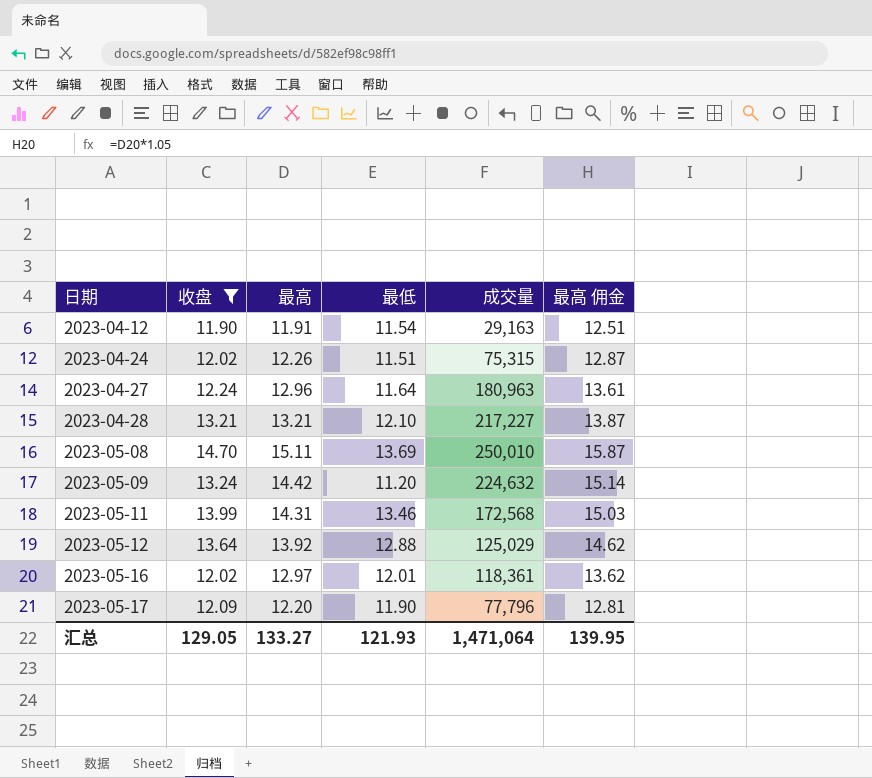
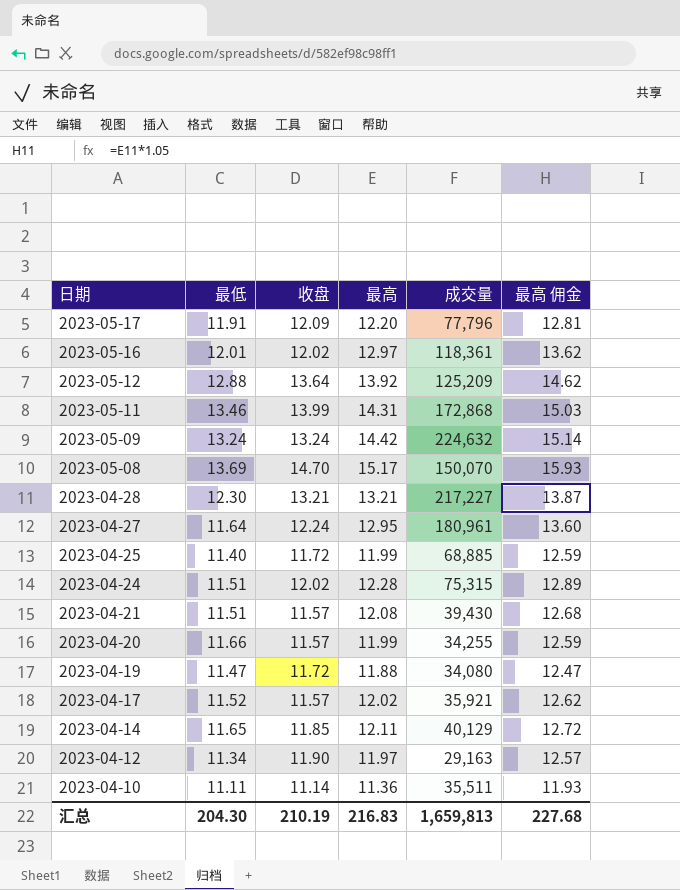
filter: 收盘 >= 11.90 -> none
row order: 日期 ascending -> 日期 descending
column 最低 | position: 4 -> 2
2023-05-17 | 最低: 11.90 -> 11.91
2023-05-12 | 成交量: 125,029 -> 125,209
2023-05-11 | 成交量: 172,568 -> 172,868
2023-05-09 | 最低: 11.20 -> 13.24
2023-05-08 | 最高: 15.11 -> 15.17
2023-05-08 | 成交量: 250,010 -> 150,070
2023-05-08 | 最高 佣金: 15.87 -> 15.93
2023-04-28 | 最低: 12.10 -> 12.30
2023-04-27 | 最高: 12.96 -> 12.95
2023-04-27 | 成交量: 180,963 -> 180,961
2023-04-27 | 最高 佣金: 13.61 -> 13.60
2023-04-24 | 最高: 12.26 -> 12.28
2023-04-24 | 最高 佣金: 12.87 -> 12.89
2023-04-12 | 最低: 11.54 -> 11.34
2023-04-12 | 最高: 11.91 -> 11.97
2023-04-12 | 最高 佣金: 12.51 -> 12.57
汇总 | 最低: 121.93 -> 204.30
汇总 | 收盘: 129.05 -> 210.19
汇总 | 最高: 133.27 -> 216.83
汇总 | 成交量: 1,471,064 -> 1,659,813
汇总 | 最高 佣金: 139.95 -> 227.68

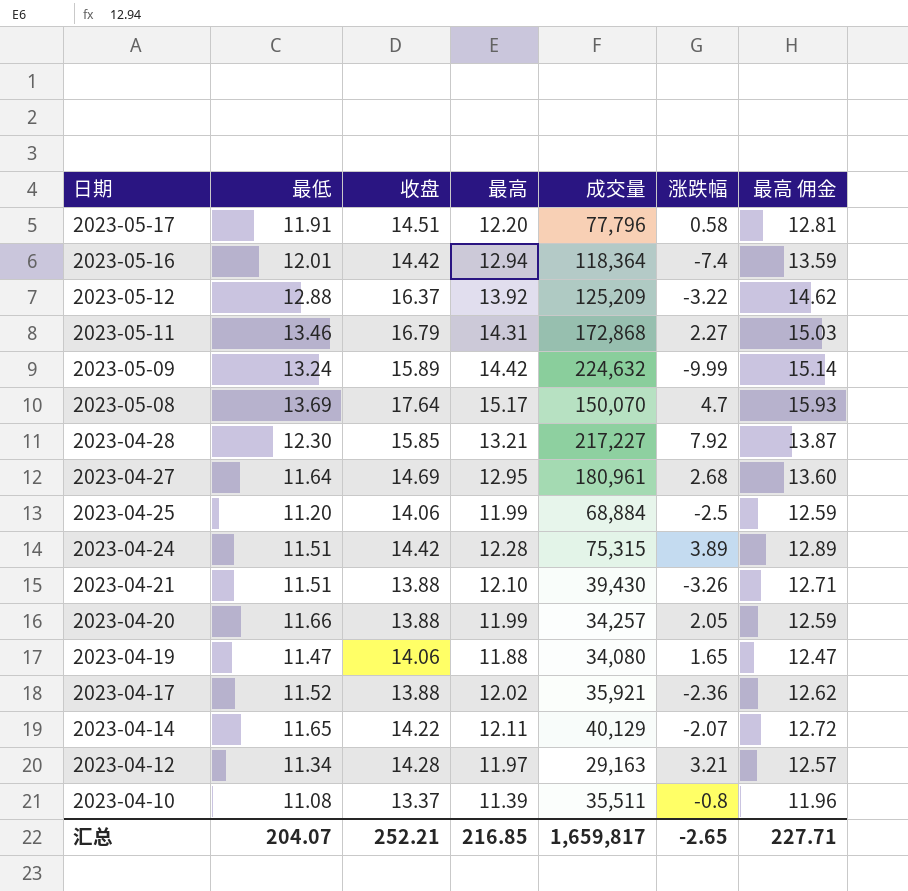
column 涨跌幅 | position: none -> 6
2023-05-17 | 收盘: 12.09 -> 14.51
2023-05-16 | 收盘: 12.02 -> 14.42
2023-05-16 | 最高: 12.97 -> 12.94
2023-05-16 | 成交量: 118,361 -> 118,364
2023-05-16 | 最高 佣金: 13.62 -> 13.59
2023-05-12 | 收盘: 13.64 -> 16.37
2023-05-11 | 收盘: 13.99 -> 16.79
2023-05-09 | 收盘: 13.24 -> 15.89
2023-05-08 | 收盘: 14.70 -> 17.64
2023-04-28 | 收盘: 13.21 -> 15.85
2023-04-27 | 收盘: 12.24 -> 14.69
2023-04-25 | 最低: 11.40 -> 11.20
2023-04-25 | 收盘: 11.72 -> 14.06
2023-04-25 | 成交量: 68,885 -> 68,884
2023-04-24 | 收盘: 12.02 -> 14.42
2023-04-21 | 收盘: 11.57 -> 13.88
2023-04-21 | 最高: 12.08 -> 12.10
2023-04-21 | 最高 佣金: 12.68 -> 12.71
2023-04-20 | 收盘: 11.57 -> 13.88
2023-04-20 | 成交量: 34,255 -> 34,257
2023-04-19 | 收盘: 11.72 -> 14.06
2023-04-17 | 收盘: 11.57 -> 13.88
2023-04-14 | 收盘: 11.85 -> 14.22
2023-04-12 | 收盘: 11.90 -> 14.28
2023-04-10 | 最低: 11.11 -> 11.08
2023-04-10 | 收盘: 11.14 -> 13.37
2023-04-10 | 最高: 11.36 -> 11.39
2023-04-10 | 最高 佣金: 11.93 -> 11.96
汇总 | 最低: 204.30 -> 204.07
汇总 | 收盘: 210.19 -> 252.21
汇总 | 最高: 216.83 -> 216.85
汇总 | 成交量: 1,659,813 -> 1,659,817
汇总 | 最高 佣金: 227.68 -> 227.71

